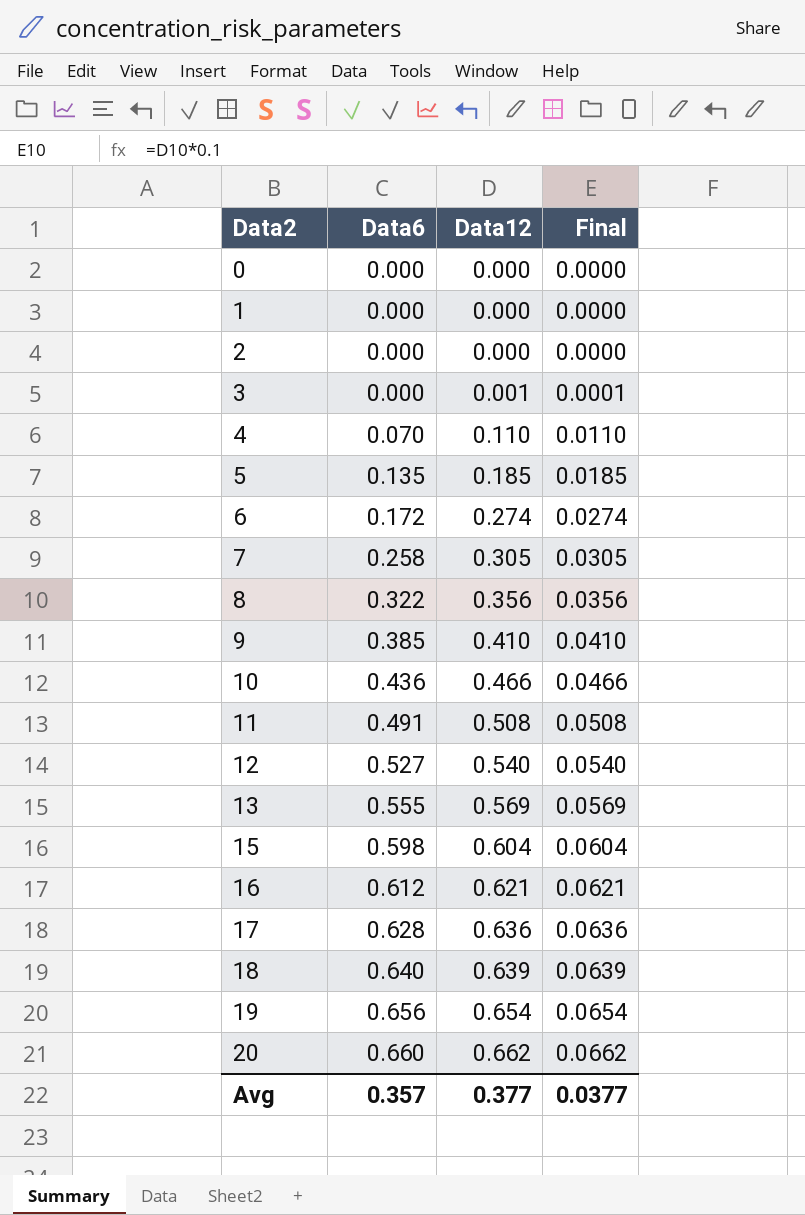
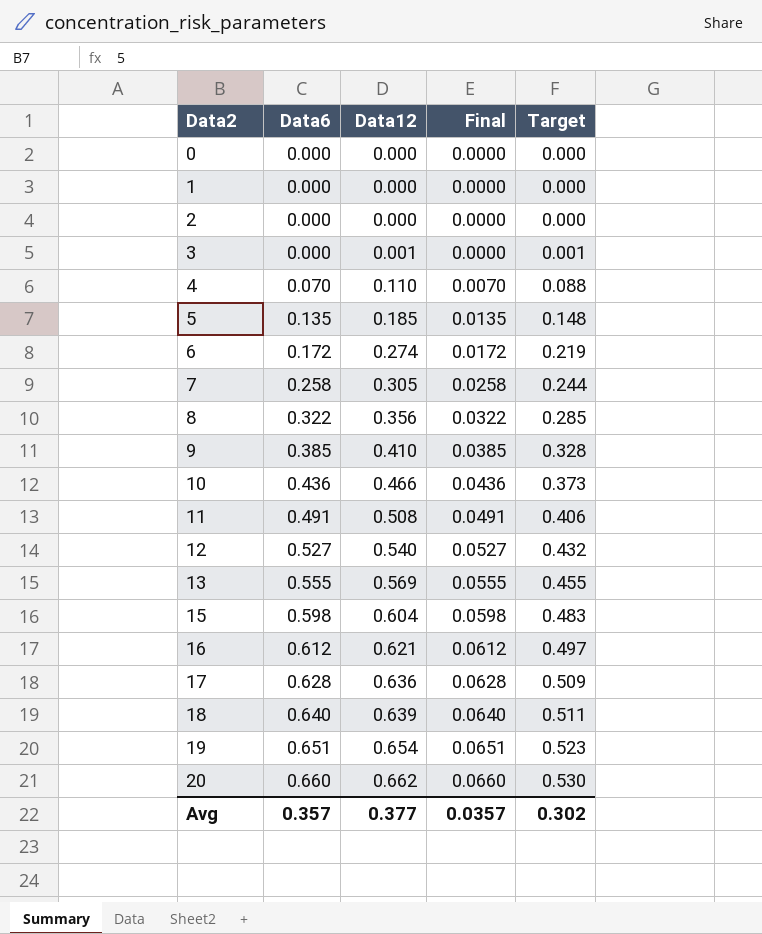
column Final | formula: [Data12] * 0.1 -> [Data6] * 0.1
column Target | formula: none -> [Data12] * 0.8
19 | Data6: 0.656 -> 0.651
Avg | Final: 0.0377 -> 0.0357

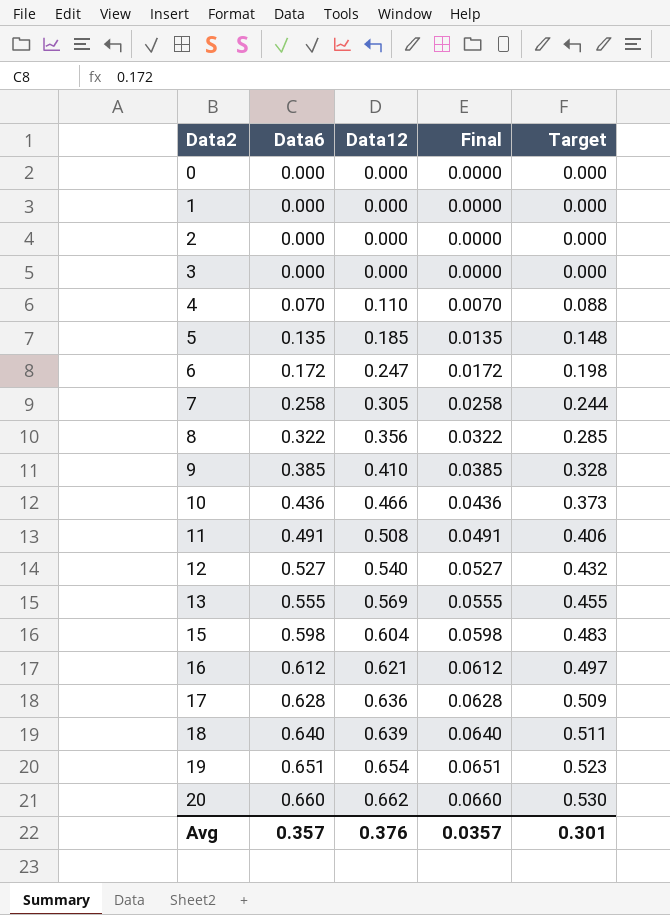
3 | Data12: 0.001 -> 0.000
3 | Target: 0.001 -> 0.000
6 | Data12: 0.274 -> 0.247
6 | Target: 0.219 -> 0.198
Avg | Data12: 0.377 -> 0.376
Avg | Target: 0.302 -> 0.301

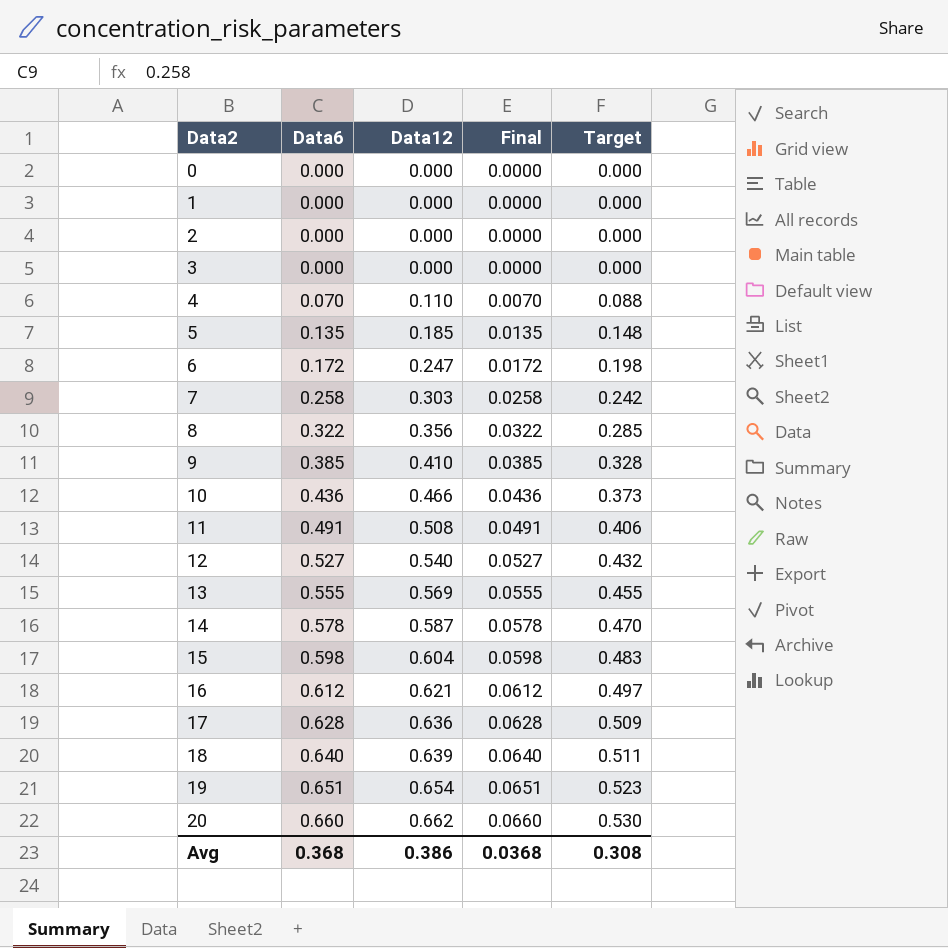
7 | Data12: 0.305 -> 0.303
7 | Target: 0.244 -> 0.242
row 14: none -> 0.578 | 0.587 | 0.0578 | 0.470
Avg | Data6: 0.357 -> 0.368
Avg | Data12: 0.376 -> 0.386
Avg | Final: 0.0357 -> 0.0368
Avg | Target: 0.301 -> 0.308

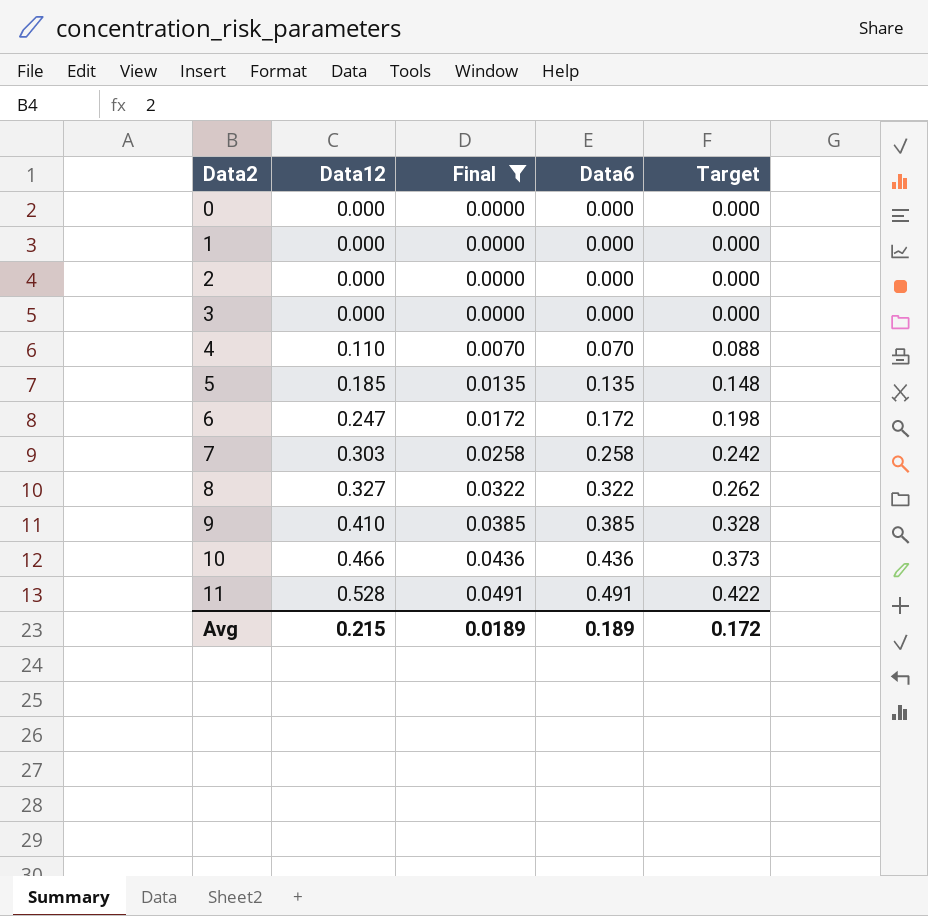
filter: none -> Final <= 0.0491
column Data6 | position: 2 -> 4
8 | Data12: 0.356 -> 0.327
8 | Target: 0.285 -> 0.262
11 | Data12: 0.508 -> 0.528
11 | Target: 0.406 -> 0.422
Avg | Data12: 0.386 -> 0.215
Avg | Final: 0.0368 -> 0.0189
Avg | Data6: 0.368 -> 0.189
Avg | Target: 0.308 -> 0.172

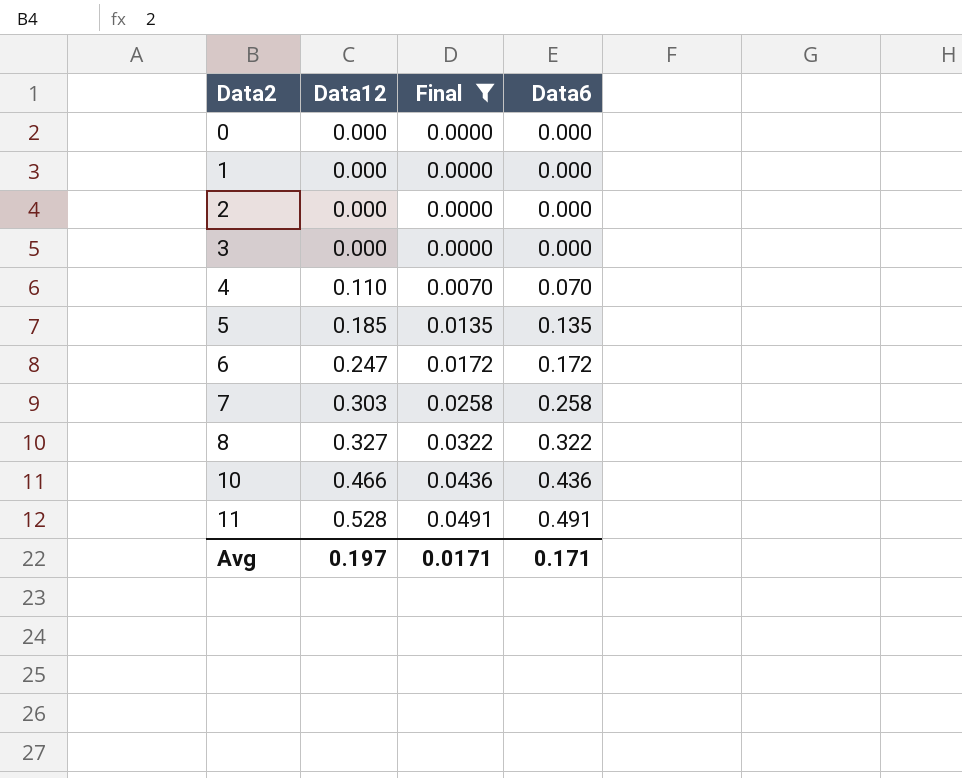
column Target | formula: [Data12] * 0.8 -> none
row 9: 0.410 | 0.0385 | 0.385 | 0.328 -> none
Avg | Data12: 0.215 -> 0.197
Avg | Final: 0.0189 -> 0.0171
Avg | Data6: 0.189 -> 0.171

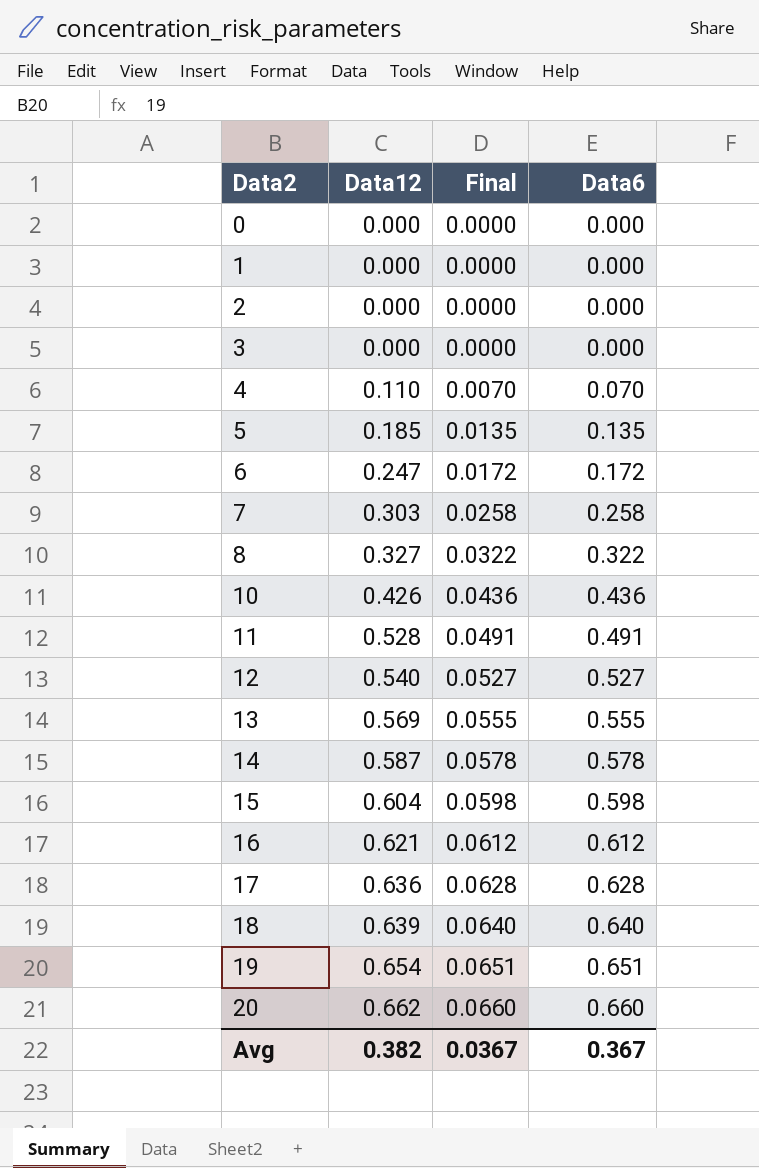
filter: Final <= 0.0491 -> none
10 | Data12: 0.466 -> 0.426
Avg | Data12: 0.197 -> 0.382
Avg | Final: 0.0171 -> 0.0367
Avg | Data6: 0.171 -> 0.367

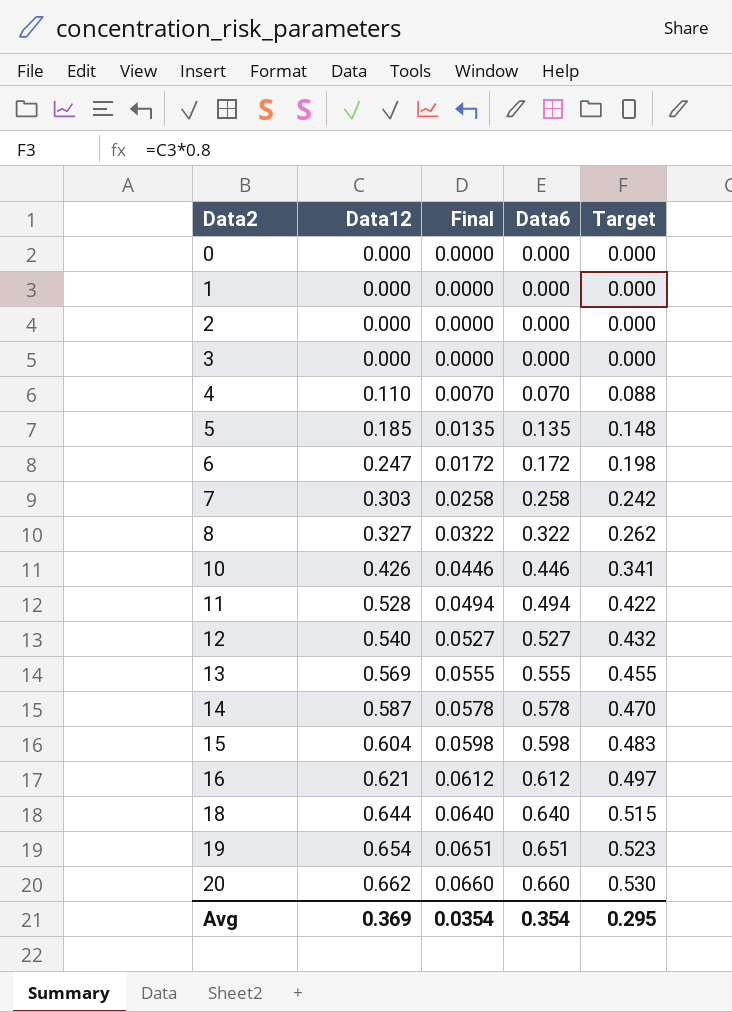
column Target | formula: none -> [Data12] * 0.8
row 17: 0.636 | 0.0628 | 0.628 -> none
10 | Final: 0.0436 -> 0.0446
10 | Data6: 0.436 -> 0.446
11 | Final: 0.0491 -> 0.0494
11 | Data6: 0.491 -> 0.494
18 | Data12: 0.639 -> 0.644
Avg | Data12: 0.382 -> 0.369
Avg | Final: 0.0367 -> 0.0354
Avg | Data6: 0.367 -> 0.354

